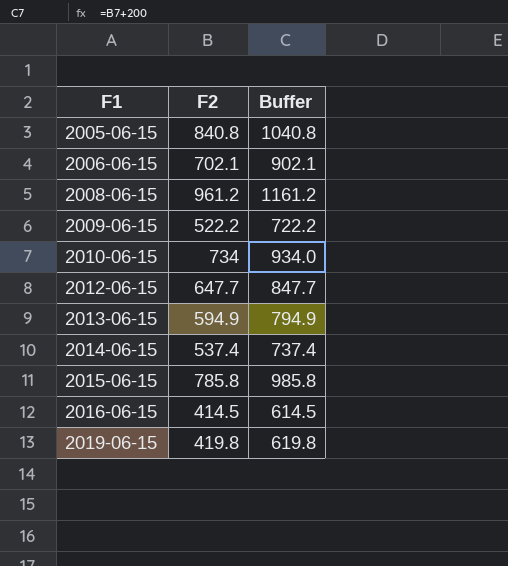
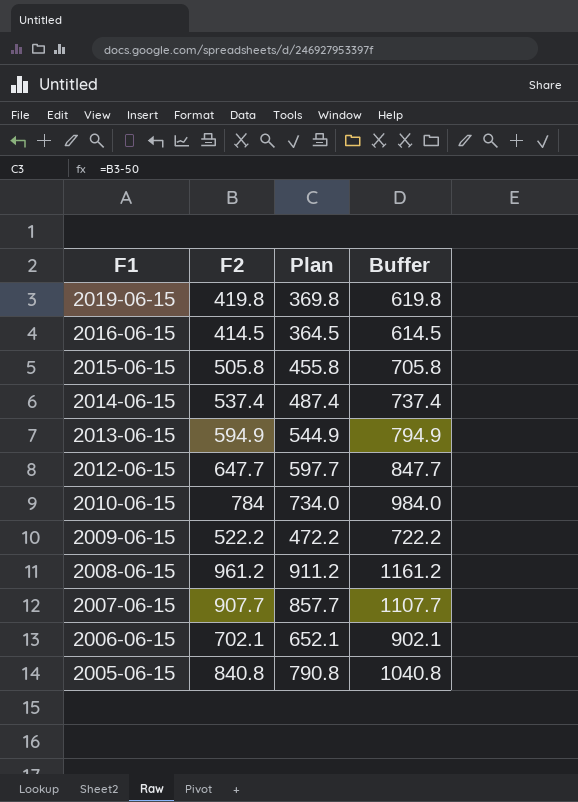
row order: F1 ascending -> F1 descending
column Plan | formula: none -> [F2] - 50
2015-06-15 | F2: 785.8 -> 505.8
2015-06-15 | Buffer: 985.8 -> 705.8
2010-06-15 | F2: 734 -> 784
2010-06-15 | Buffer: 934.0 -> 984.0
row 2007-06-15: none -> 907.7 | 857.7 | 1107.7

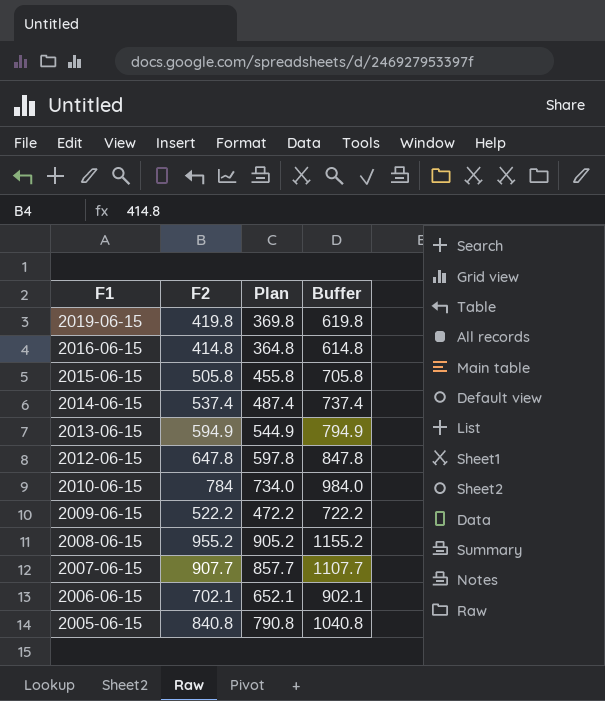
2016-06-15 | F2: 414.5 -> 414.8
2016-06-15 | Plan: 364.5 -> 364.8
2016-06-15 | Buffer: 614.5 -> 614.8
2012-06-15 | F2: 647.7 -> 647.8
2012-06-15 | Plan: 597.7 -> 597.8
2012-06-15 | Buffer: 847.7 -> 847.8
2008-06-15 | F2: 961.2 -> 955.2
2008-06-15 | Plan: 911.2 -> 905.2
2008-06-15 | Buffer: 1161.2 -> 1155.2

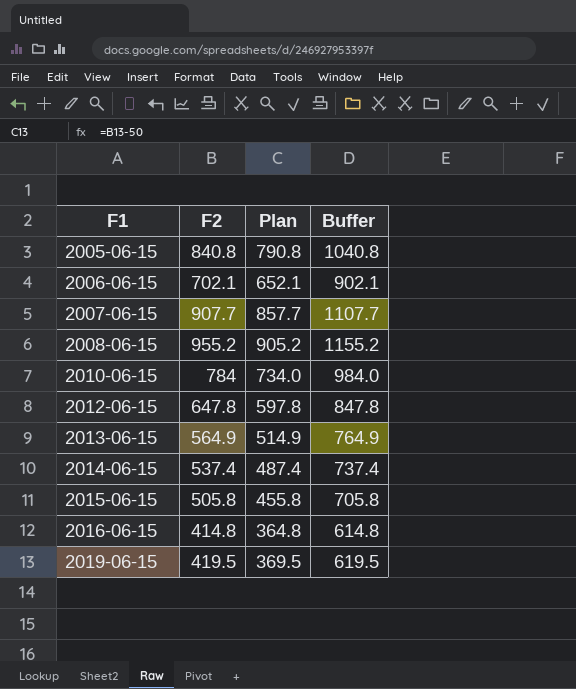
row order: F1 descending -> F1 ascending
row 2009-06-15: 522.2 | 472.2 | 722.2 -> none
2013-06-15 | F2: 594.9 -> 564.9
2013-06-15 | Plan: 544.9 -> 514.9
2013-06-15 | Buffer: 794.9 -> 764.9
2019-06-15 | F2: 419.8 -> 419.5
2019-06-15 | Plan: 369.8 -> 369.5
2019-06-15 | Buffer: 619.8 -> 619.5

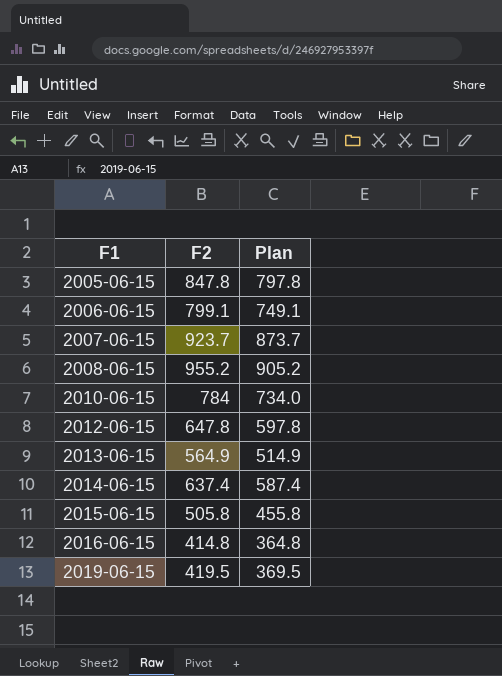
column Buffer | formula: [F2] + 200 -> none
2005-06-15 | F2: 840.8 -> 847.8
2005-06-15 | Plan: 790.8 -> 797.8
2006-06-15 | F2: 702.1 -> 799.1
2006-06-15 | Plan: 652.1 -> 749.1
2007-06-15 | F2: 907.7 -> 923.7
2007-06-15 | Plan: 857.7 -> 873.7
2014-06-15 | F2: 537.4 -> 637.4
2014-06-15 | Plan: 487.4 -> 587.4

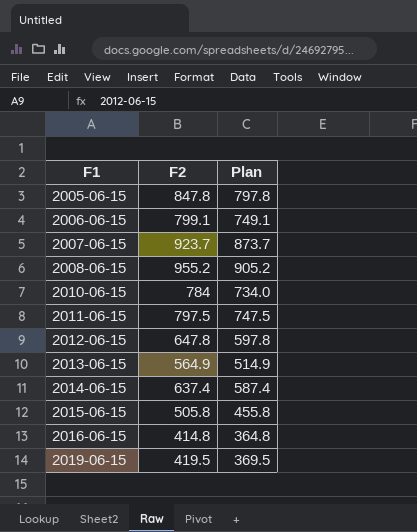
row 2011-06-15: none -> 797.5 | 747.5

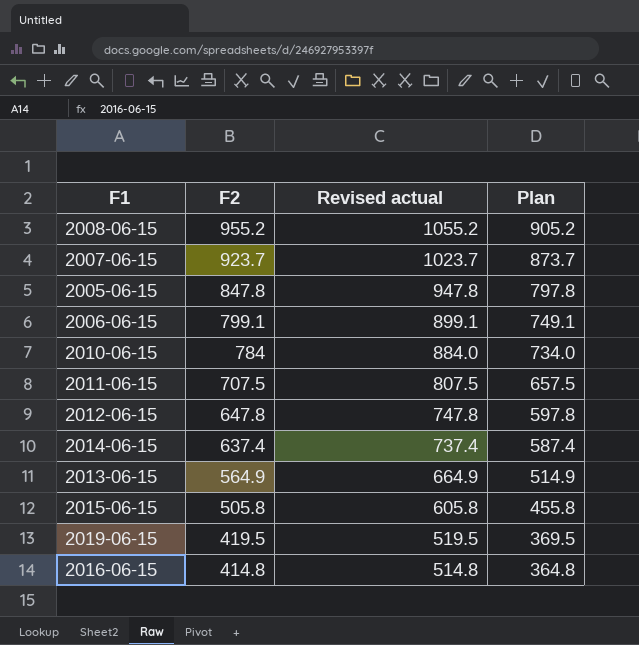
row order: F1 ascending -> F2 descending
column Revised actual | formula: none -> [F2] + 100
2011-06-15 | F2: 797.5 -> 707.5
2011-06-15 | Plan: 747.5 -> 657.5

